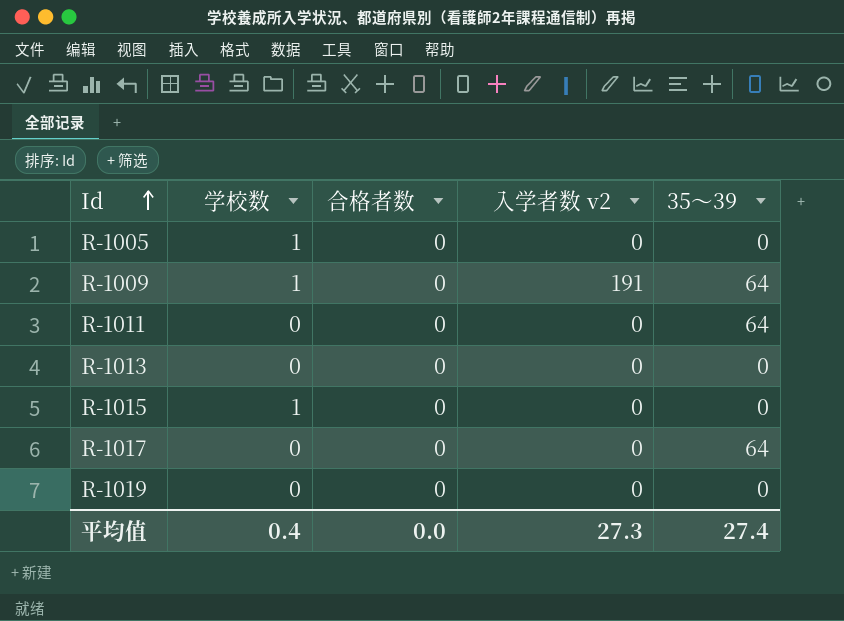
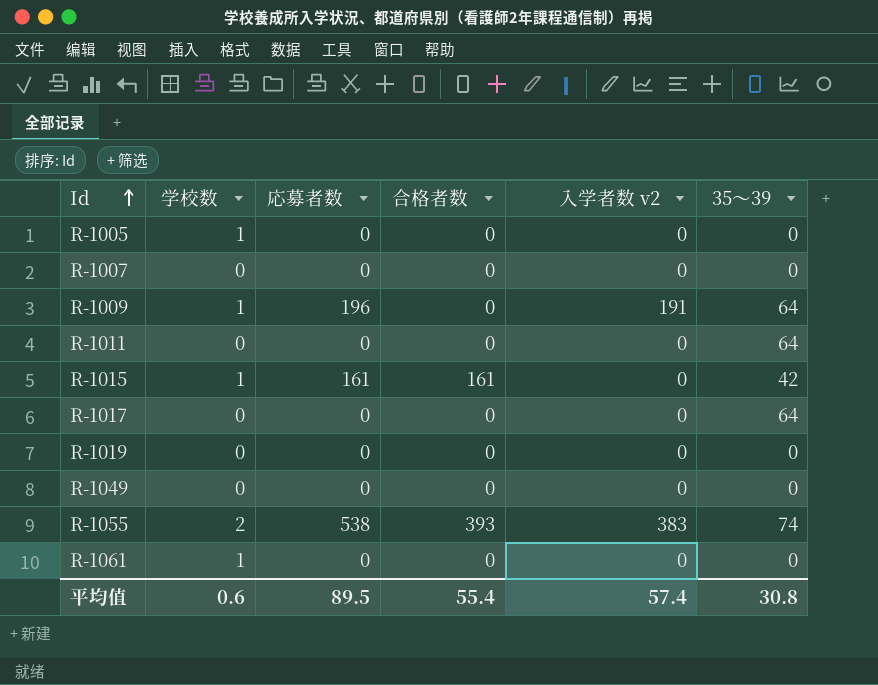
column 応募者数 | position: none -> 3
row R-1013: 0 | 0 | 0 | 0 -> none
row R-1007: none -> 0 | 0 | 0 | 0 | 0
R-1015 | 合格者数: 0 -> 161
R-1015 | 35～39: 0 -> 42
row R-1049: none -> 0 | 0 | 0 | 0 | 0
row R-1055: none -> 2 | 538 | 393 | 383 | 74
row R-1061: none -> 1 | 0 | 0 | 0 | 0
平均值 | 学校数: 0.4 -> 0.6
平均值 | 合格者数: 0.0 -> 55.4
平均值 | 入学者数 v2: 27.3 -> 57.4
平均值 | 35～39: 27.4 -> 30.8

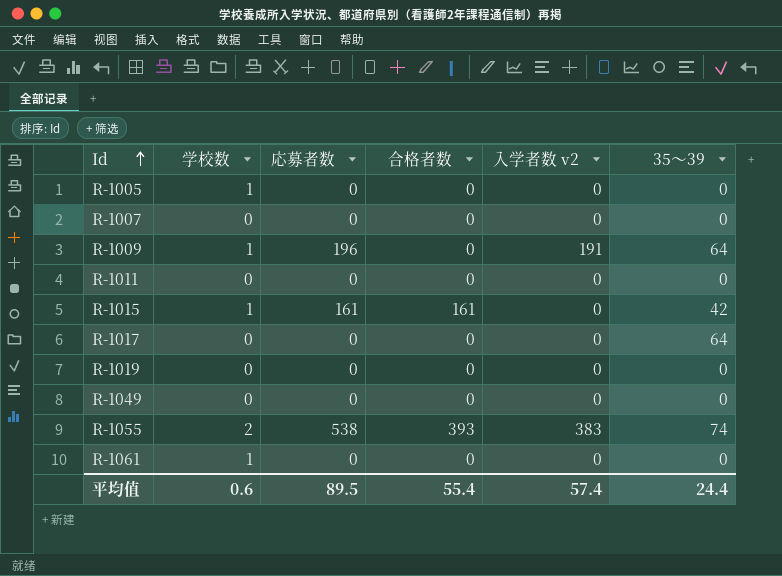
R-1011 | 35～39: 64 -> 0
平均值 | 35～39: 30.8 -> 24.4

